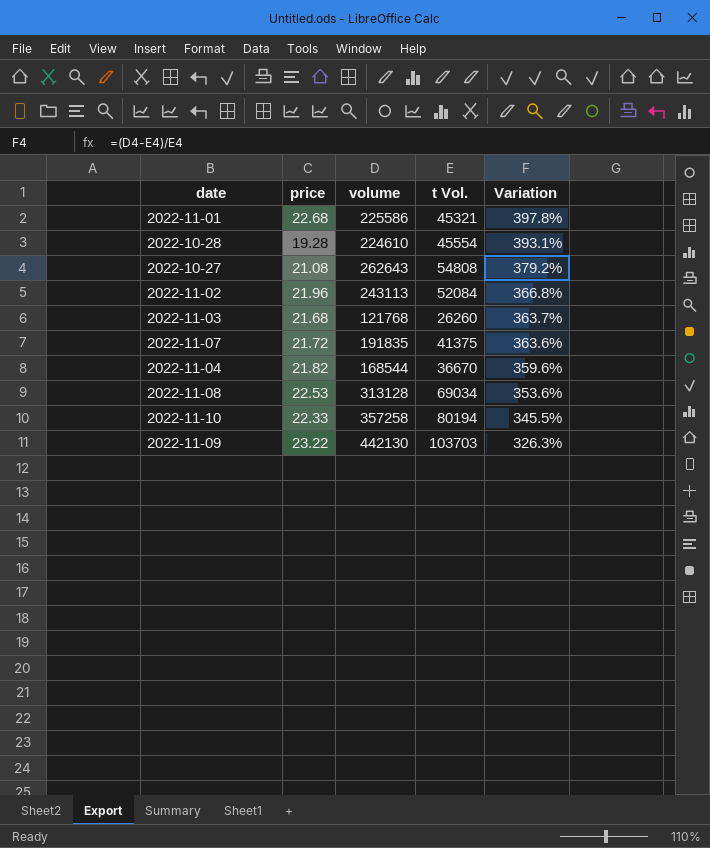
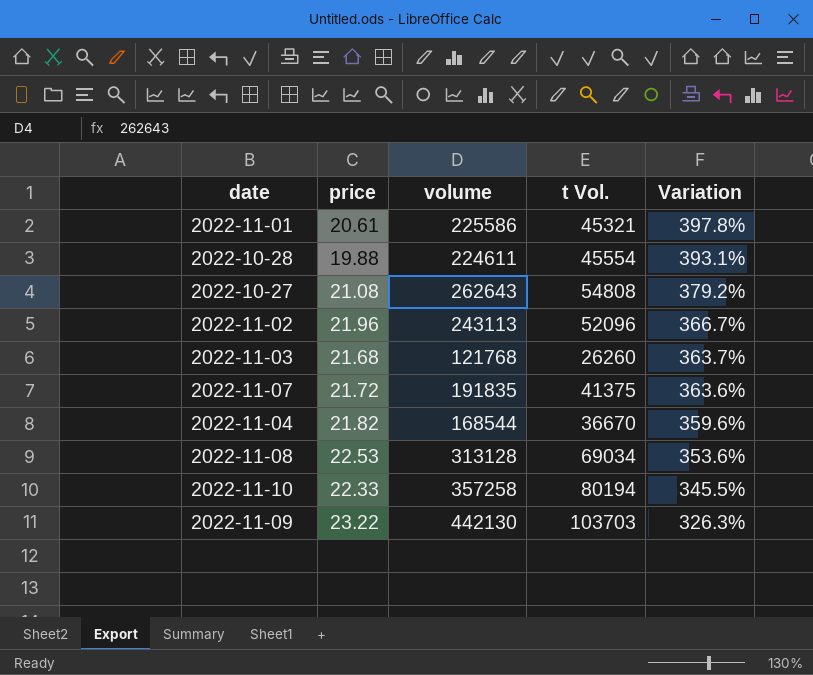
2022-11-01 | price: 22.68 -> 20.61
2022-10-28 | price: 19.28 -> 19.88
2022-10-28 | volume: 224610 -> 224611
2022-11-02 | t Vol.: 52084 -> 52096
2022-11-02 | Variation: 366.8% -> 366.7%

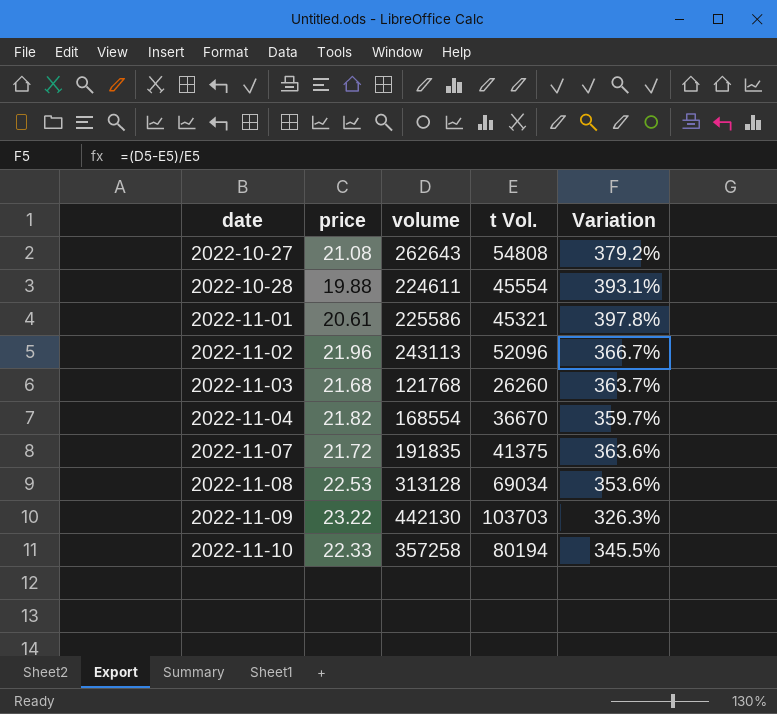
row order: Variation descending -> date ascending
2022-11-04 | volume: 168544 -> 168554
2022-11-04 | Variation: 359.6% -> 359.7%

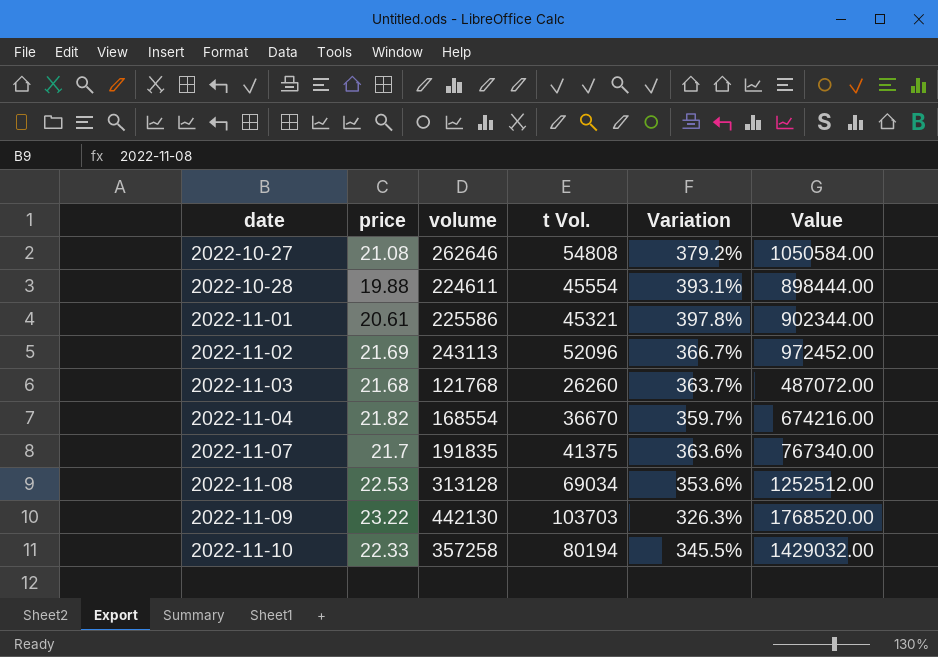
column Value | formula: none -> [volume] * 4
2022-10-27 | volume: 262643 -> 262646
2022-11-02 | price: 21.96 -> 21.69
2022-11-07 | price: 21.72 -> 21.7

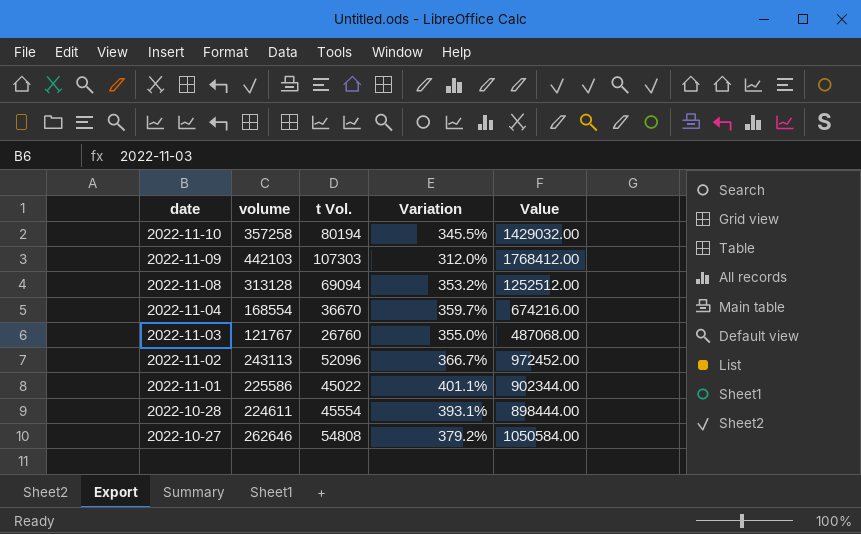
row order: date ascending -> date descending
column price | position: 2 -> none
row 2022-11-07: 21.7 | 191835 | 41375 | 363.6% | 767340.00 -> none
2022-11-09 | volume: 442130 -> 442103
2022-11-09 | t Vol.: 103703 -> 107303
2022-11-09 | Variation: 326.3% -> 312.0%
2022-11-09 | Value: 1768520.00 -> 1768412.00
2022-11-08 | t Vol.: 69034 -> 69094
2022-11-08 | Variation: 353.6% -> 353.2%
2022-11-03 | volume: 121768 -> 121767
2022-11-03 | t Vol.: 26260 -> 26760
2022-11-03 | Variation: 363.7% -> 355.0%
2022-11-03 | Value: 487072.00 -> 487068.00
2022-11-01 | t Vol.: 45321 -> 45022
2022-11-01 | Variation: 397.8% -> 401.1%

